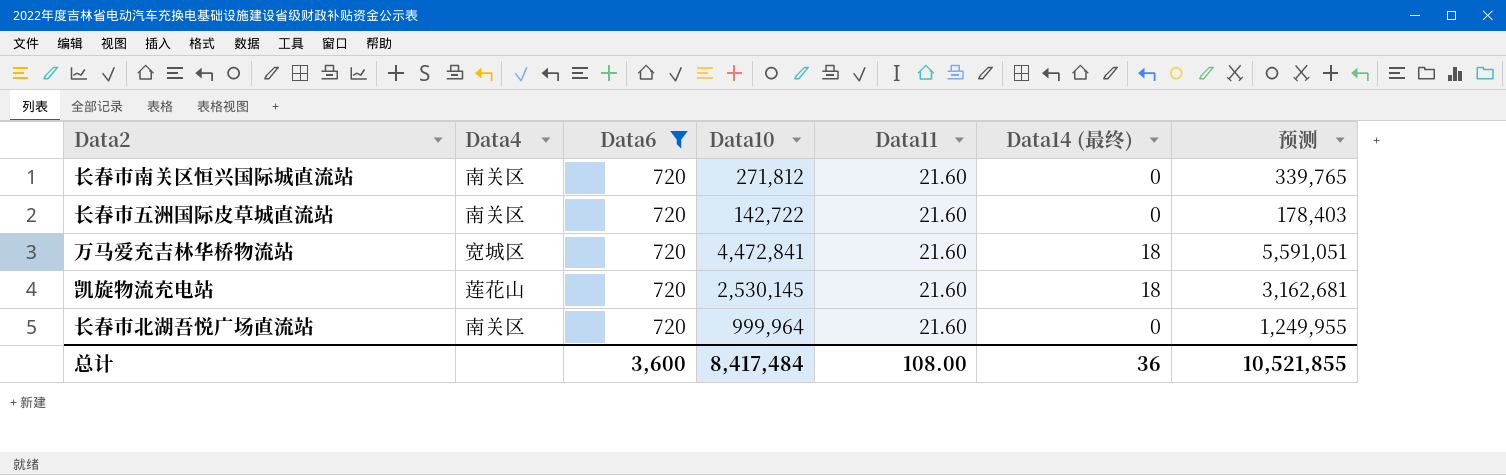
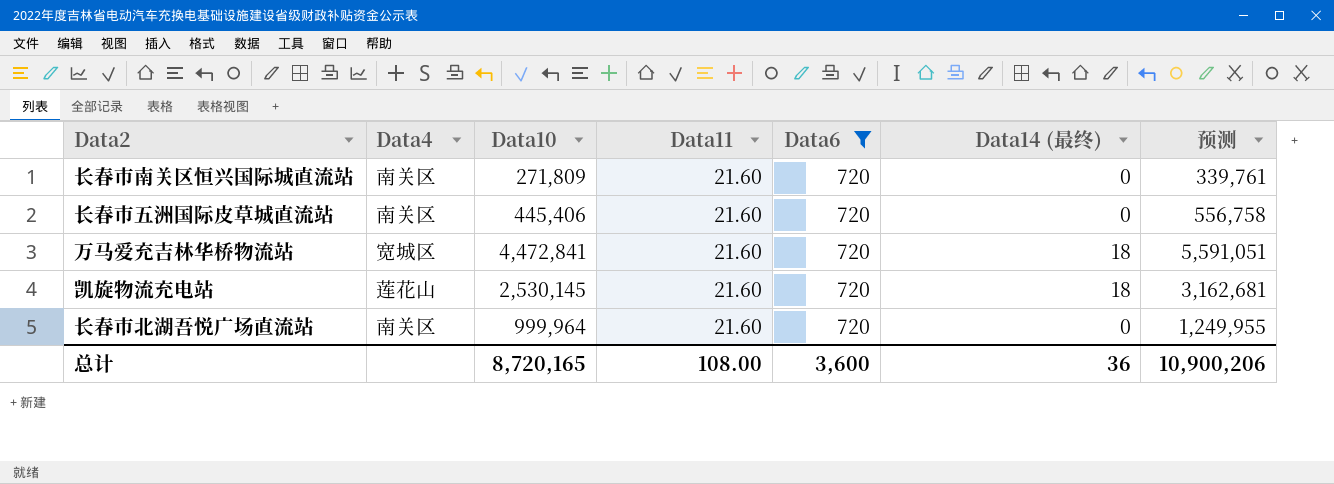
column Data6 | position: 3 -> 5
长春市南关区恒兴国际城直流站 | Data10: 271,812 -> 271,809
长春市南关区恒兴国际城直流站 | 预测: 339,765 -> 339,761
长春市五洲国际皮草城直流站 | Data10: 142,722 -> 445,406
长春市五洲国际皮草城直流站 | 预测: 178,403 -> 556,758
总计 | Data10: 8,417,484 -> 8,720,165
总计 | 预测: 10,521,855 -> 10,900,206

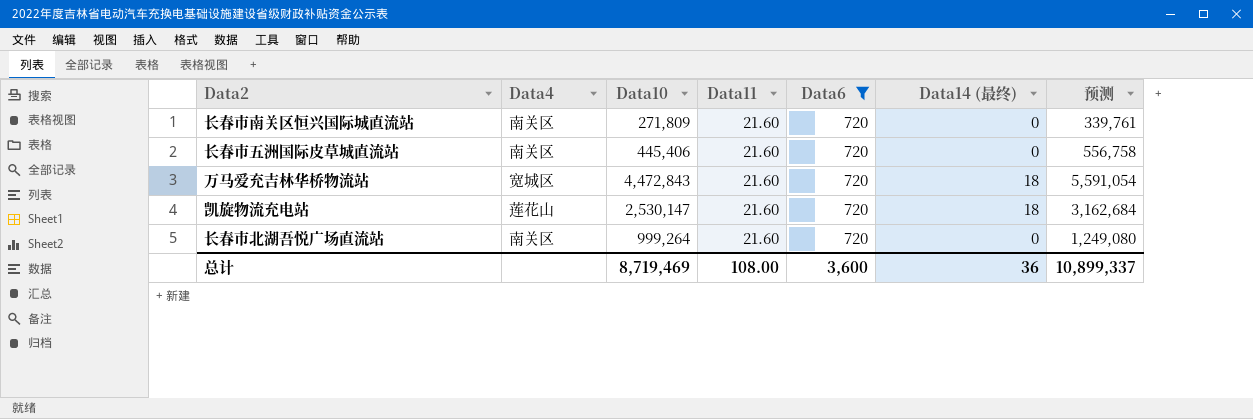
万马爱充吉林华桥物流站 | Data10: 4,472,841 -> 4,472,843
万马爱充吉林华桥物流站 | 预测: 5,591,051 -> 5,591,054
凯旋物流充电站 | Data10: 2,530,145 -> 2,530,147
凯旋物流充电站 | 预测: 3,162,681 -> 3,162,684
长春市北湖吾悦广场直流站 | Data10: 999,964 -> 999,264
长春市北湖吾悦广场直流站 | 预测: 1,249,955 -> 1,249,080
总计 | Data10: 8,720,165 -> 8,719,469
总计 | 预测: 10,900,206 -> 10,899,337

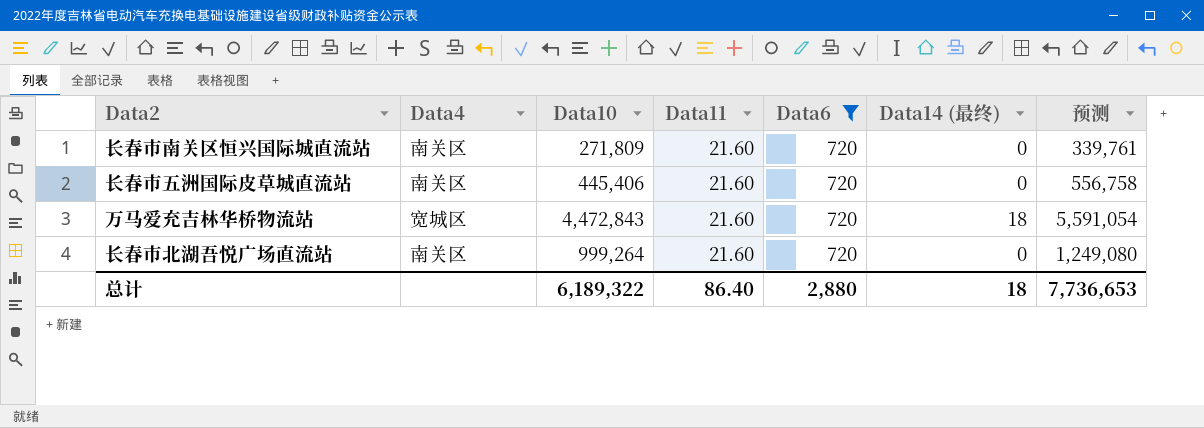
row 凯旋物流充电站: 莲花山 | 2,530,147 | 21.60 | 720 | 18 | 3,162,684 -> none
总计 | Data10: 8,719,469 -> 6,189,322
总计 | Data11: 108.00 -> 86.40
总计 | Data6: 3,600 -> 2,880
总计 | Data14 (最终): 36 -> 18
总计 | 预测: 10,899,337 -> 7,736,653

